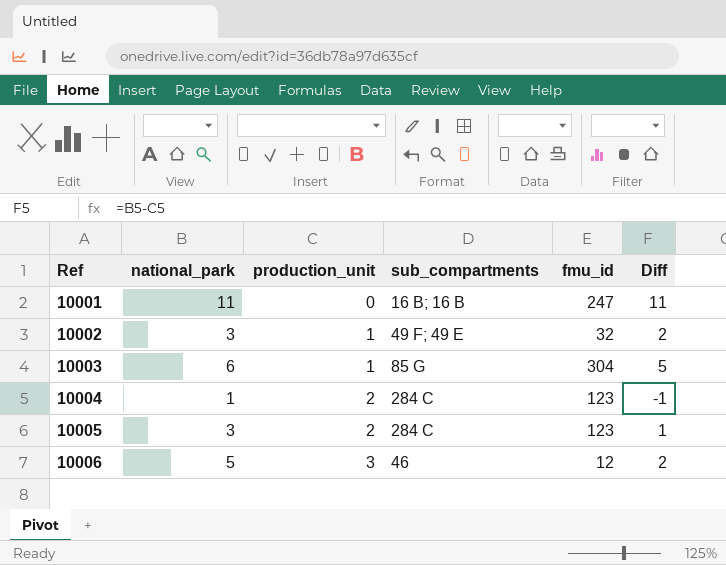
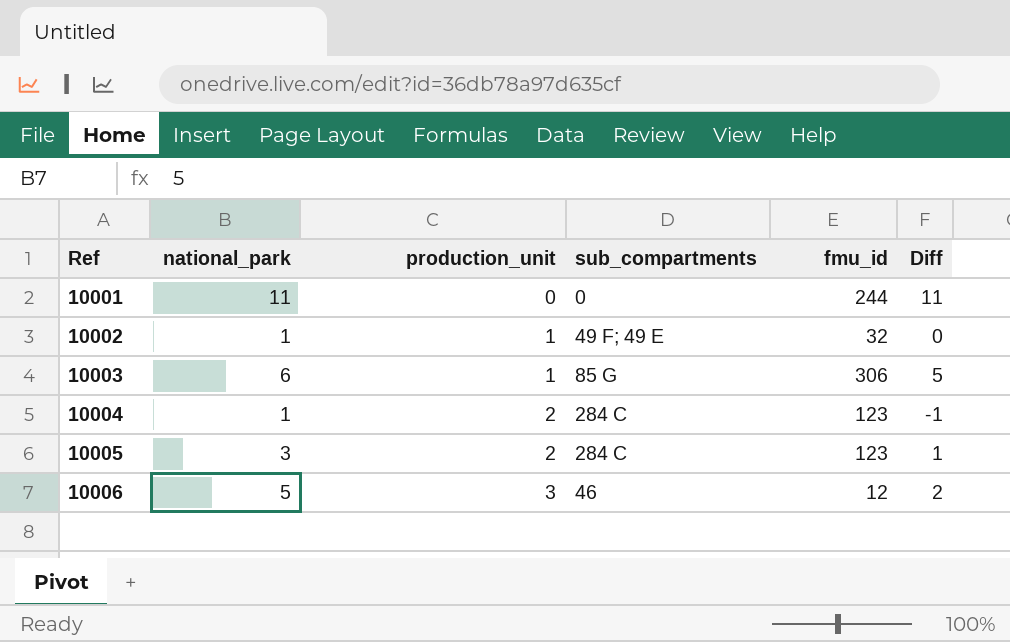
10001 | sub_compartments: 16 B; 16 B -> 0
10001 | fmu_id: 247 -> 244
10002 | national_park: 3 -> 1
10002 | Diff: 2 -> 0
10003 | fmu_id: 304 -> 306

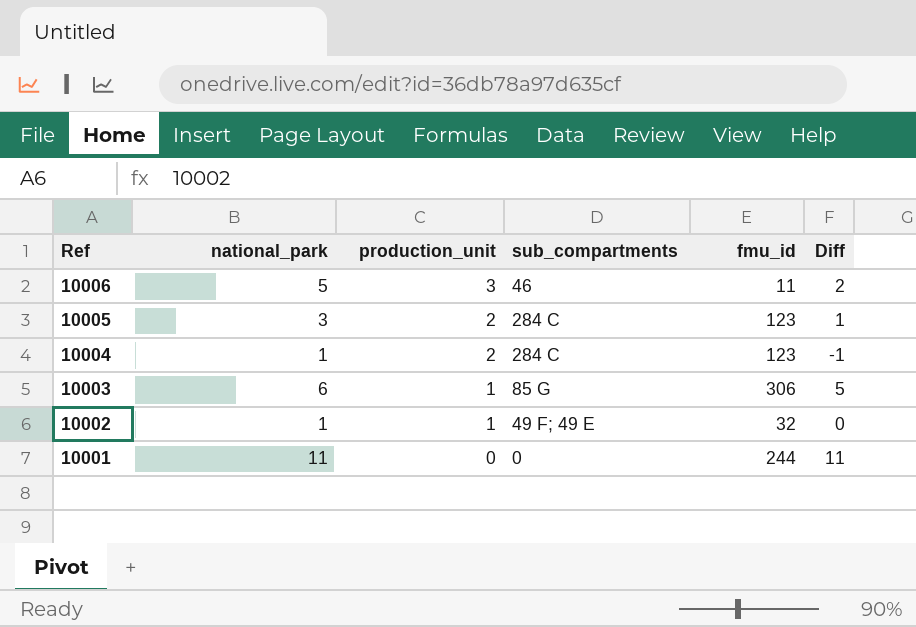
row order: Ref ascending -> Ref descending
10006 | fmu_id: 12 -> 11

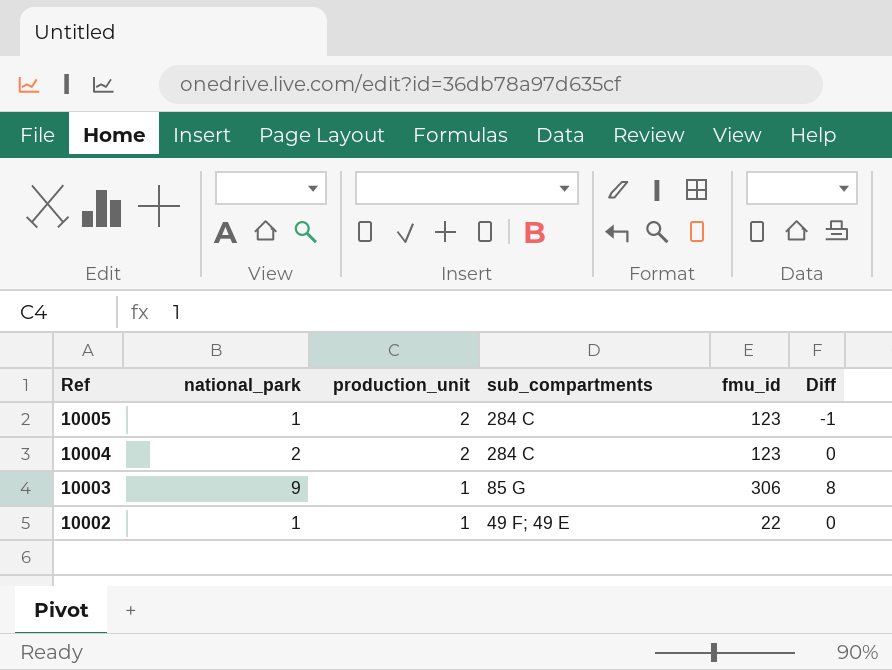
row 10006: 5 | 3 | 46 | 11 | 2 -> none
row 10001: 11 | 0 | 0 | 244 | 11 -> none
10005 | national_park: 3 -> 1
10005 | Diff: 1 -> -1
10004 | national_park: 1 -> 2
10004 | Diff: -1 -> 0
10003 | national_park: 6 -> 9
10003 | Diff: 5 -> 8
10002 | fmu_id: 32 -> 22

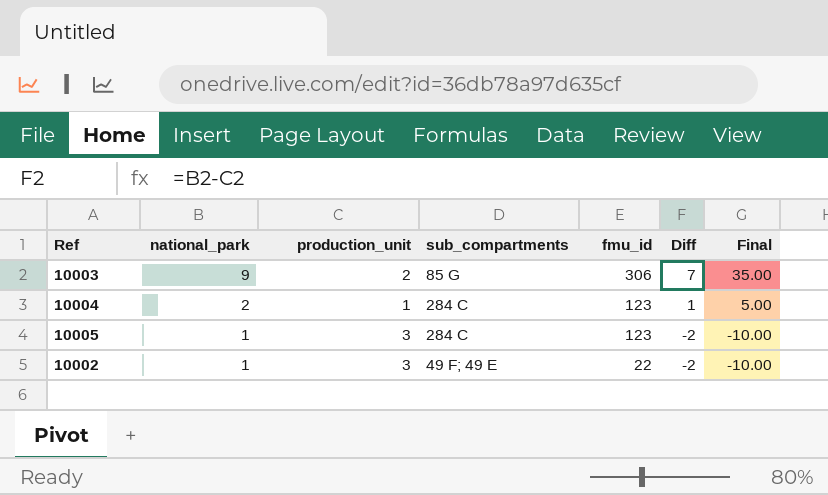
row order: Ref descending -> national_park descending
column Final | formula: none -> [Diff] * 5
10003 | production_unit: 1 -> 2
10003 | Diff: 8 -> 7
10004 | production_unit: 2 -> 1
10004 | Diff: 0 -> 1
10005 | production_unit: 2 -> 3
10005 | Diff: -1 -> -2
10002 | production_unit: 1 -> 3
10002 | Diff: 0 -> -2

